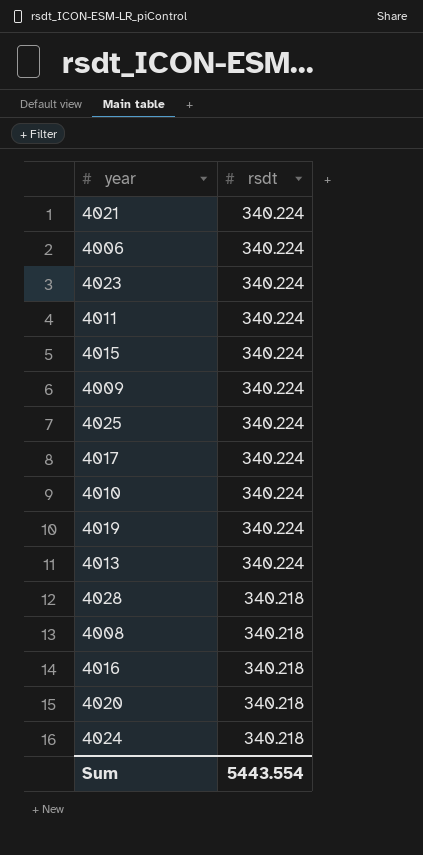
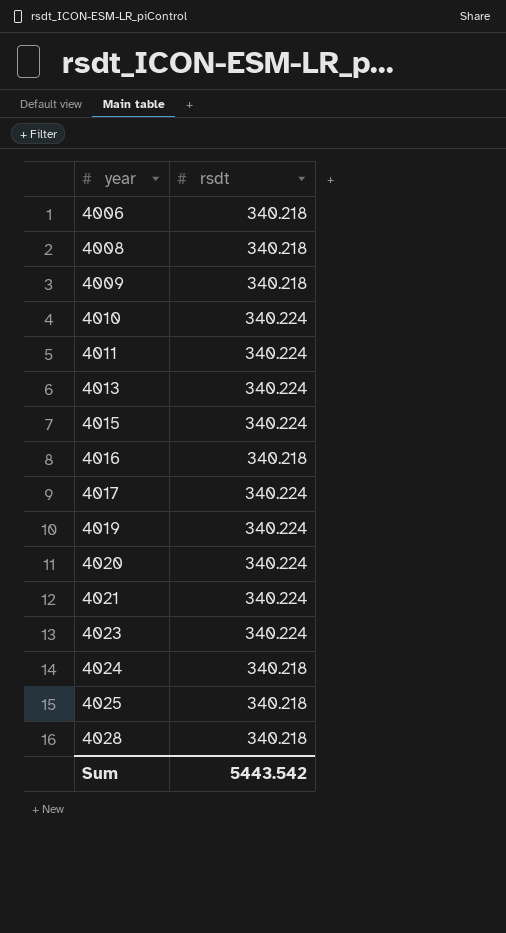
row order: rsdt descending -> year ascending
4006 | rsdt: 340.224 -> 340.218
4009 | rsdt: 340.224 -> 340.218
4020 | rsdt: 340.218 -> 340.224
4025 | rsdt: 340.224 -> 340.218
Sum | rsdt: 5443.554 -> 5443.542

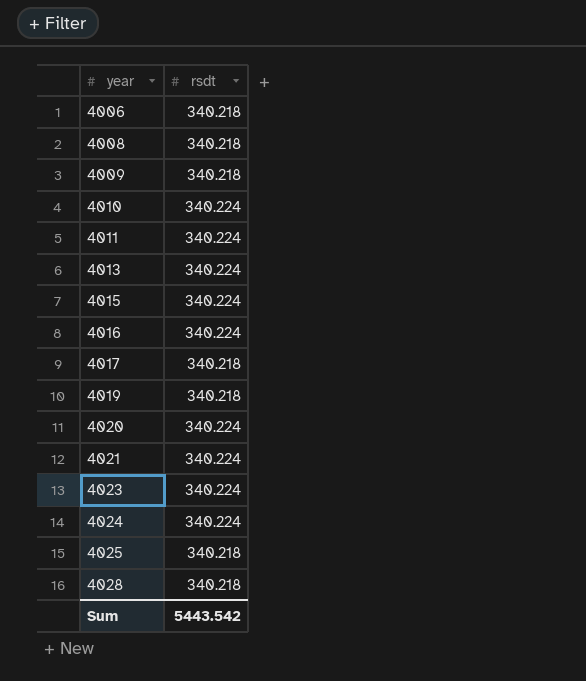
4016 | rsdt: 340.218 -> 340.224
4017 | rsdt: 340.224 -> 340.218
4019 | rsdt: 340.224 -> 340.218
4024 | rsdt: 340.218 -> 340.224

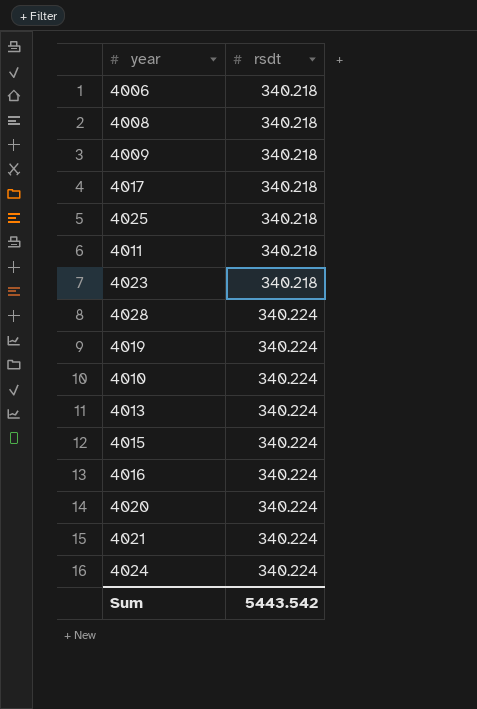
row order: year ascending -> rsdt ascending
4011 | rsdt: 340.224 -> 340.218
4023 | rsdt: 340.224 -> 340.218
4028 | rsdt: 340.218 -> 340.224
4019 | rsdt: 340.218 -> 340.224

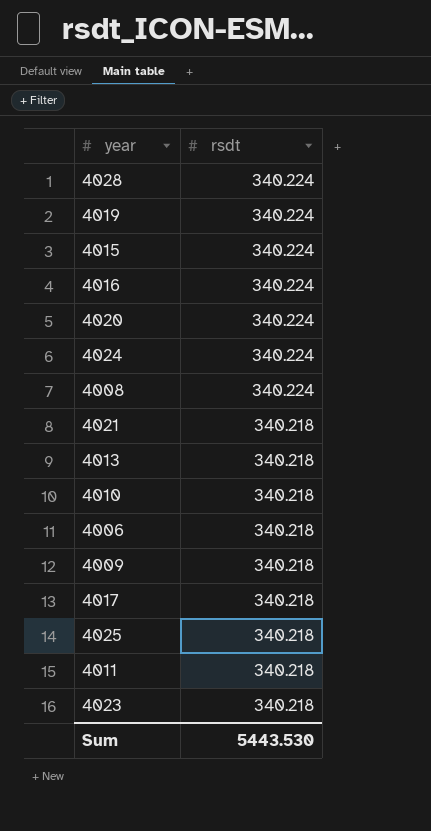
row order: rsdt ascending -> rsdt descending
4008 | rsdt: 340.218 -> 340.224
4021 | rsdt: 340.224 -> 340.218
4013 | rsdt: 340.224 -> 340.218
4010 | rsdt: 340.224 -> 340.218
Sum | rsdt: 5443.542 -> 5443.530

